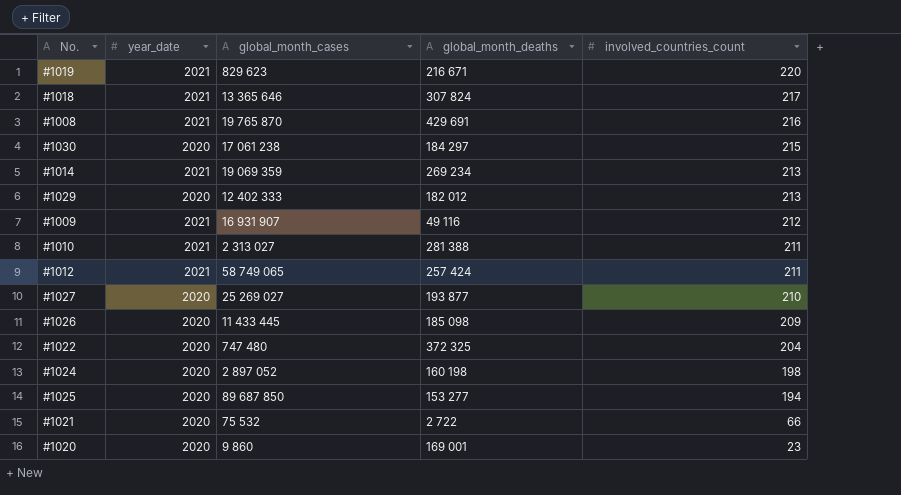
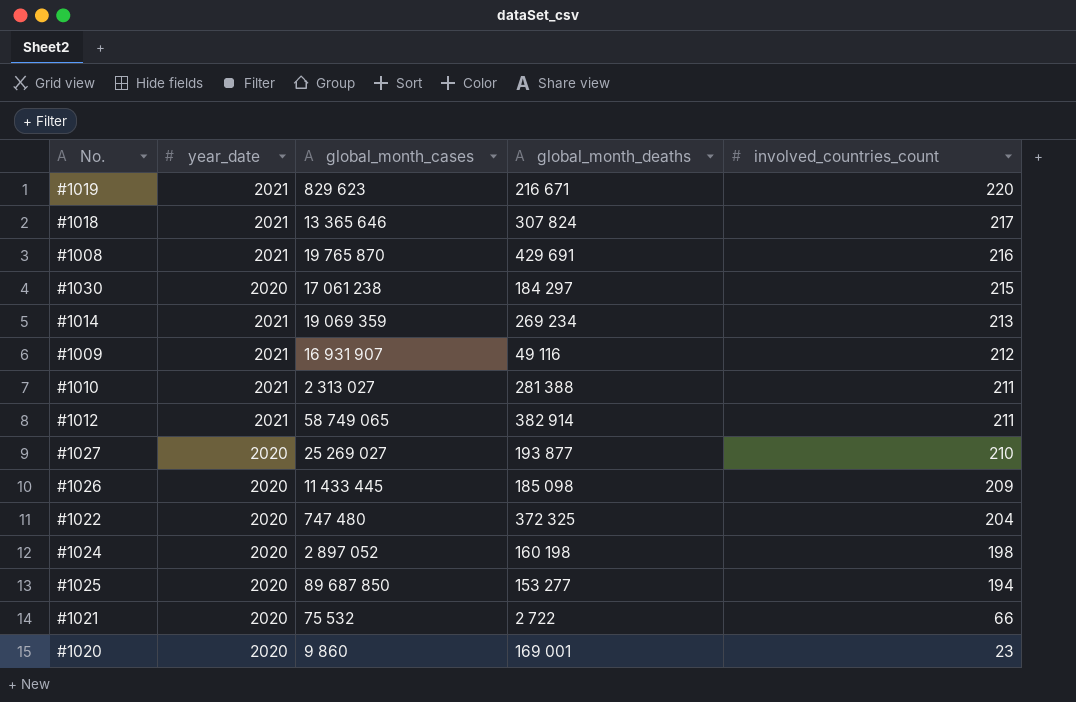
row #1029: 2020 | 12 402 333 | 182 012 | 213 -> none
#1012 | global_month_deaths: 257 424 -> 382 914

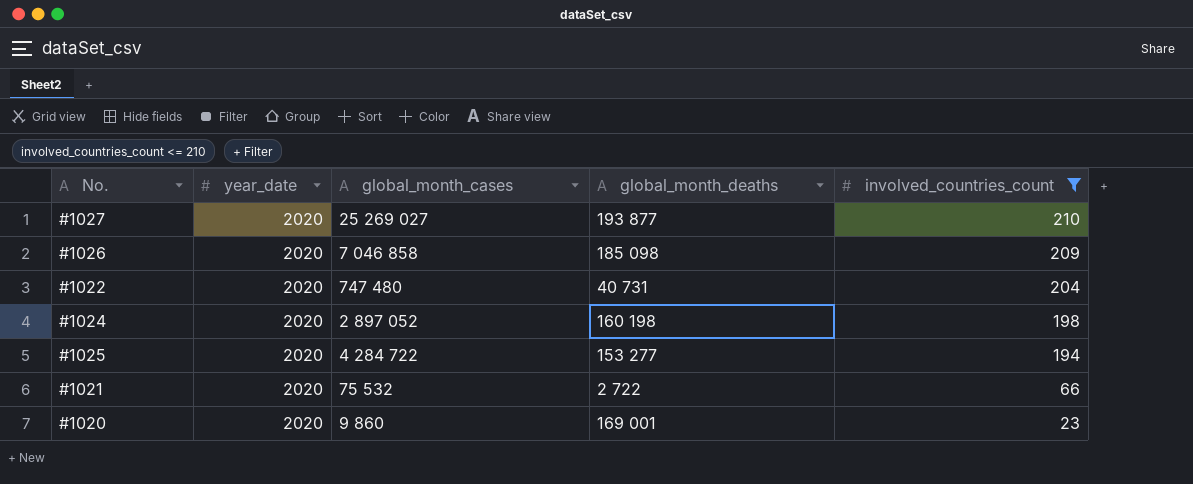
filter: none -> involved_countries_count <= 210
#1026 | global_month_cases: 11 433 445 -> 7 046 858
#1022 | global_month_deaths: 372 325 -> 40 731
#1025 | global_month_cases: 89 687 850 -> 4 284 722

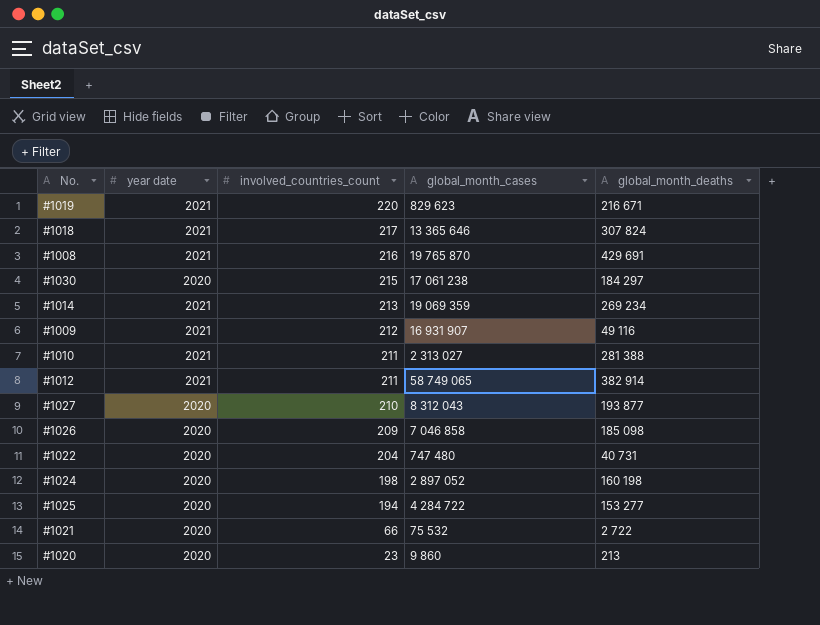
filter: involved_countries_count <= 210 -> none
column name: year_date -> year date
column involved_countries_count | position: 5 -> 3
#1027 | global_month_cases: 25 269 027 -> 8 312 043
#1020 | global_month_deaths: 169 001 -> 213

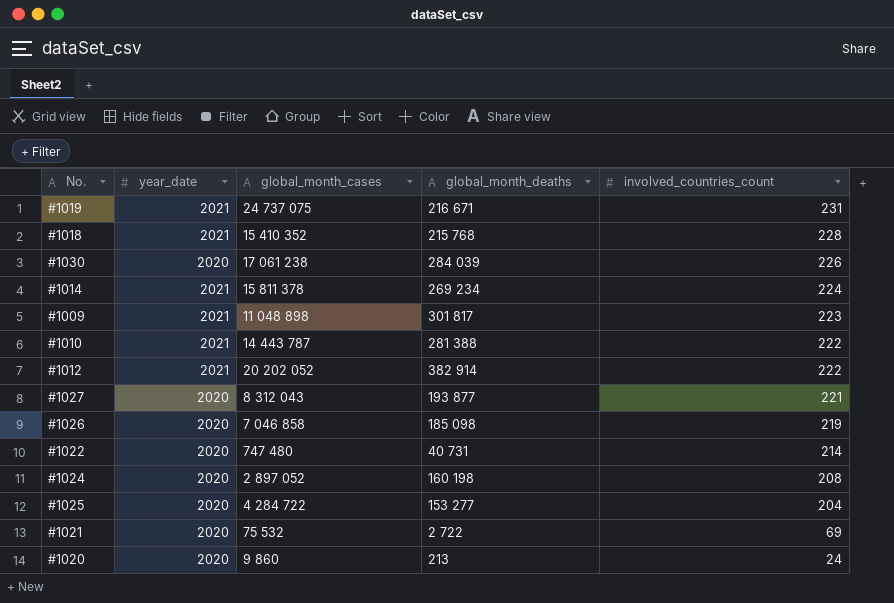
column name: year date -> year_date
column involved_countries_count | position: 3 -> 5
row #1008: 2021 | 216 | 19 765 870 | 429 691 -> none
#1019 | global_month_cases: 829 623 -> 24 737 075
#1019 | involved_countries_count: 220 -> 231
#1018 | global_month_cases: 13 365 646 -> 15 410 352
#1018 | global_month_deaths: 307 824 -> 215 768
#1018 | involved_countries_count: 217 -> 228
#1030 | global_month_deaths: 184 297 -> 284 039
#1030 | involved_countries_count: 215 -> 226
#1014 | global_month_cases: 19 069 359 -> 15 811 378
#1014 | involved_countries_count: 213 -> 224
#1009 | global_month_cases: 16 931 907 -> 11 048 898
#1009 | global_month_deaths: 49 116 -> 301 817
#1009 | involved_countries_count: 212 -> 223
#1010 | global_month_cases: 2 313 027 -> 14 443 787
#1010 | involved_countries_count: 211 -> 222
#1012 | global_month_cases: 58 749 065 -> 20 202 052
#1012 | involved_countries_count: 211 -> 222
#1027 | involved_countries_count: 210 -> 221
#1026 | involved_countries_count: 209 -> 219
#1022 | involved_countries_count: 204 -> 214
#1024 | involved_countries_count: 198 -> 208
#1025 | involved_countries_count: 194 -> 204
#1021 | involved_countries_count: 66 -> 69
#1020 | involved_countries_count: 23 -> 24

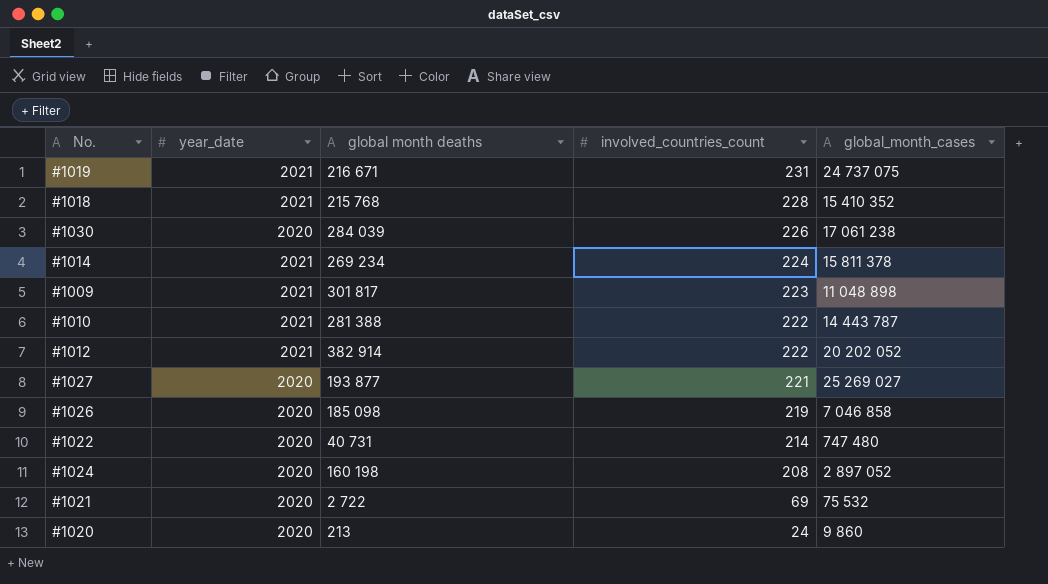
column name: global_month_deaths -> global month deaths
column global_month_cases | position: 3 -> 5
row #1025: 2020 | 4 284 722 | 153 277 | 204 -> none
#1027 | global_month_cases: 8 312 043 -> 25 269 027

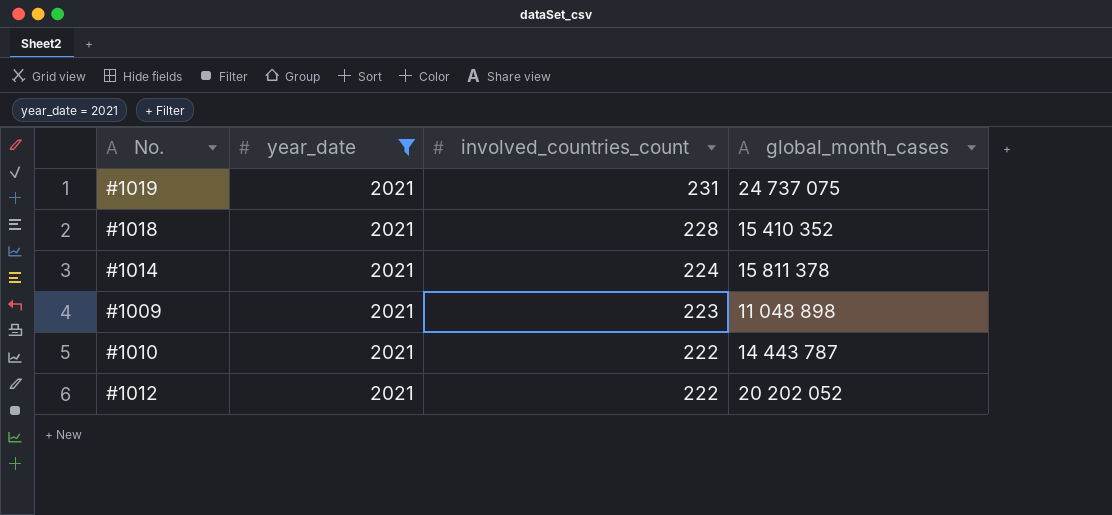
filter: none -> year_date = 2021
column global month deaths | position: 3 -> none

